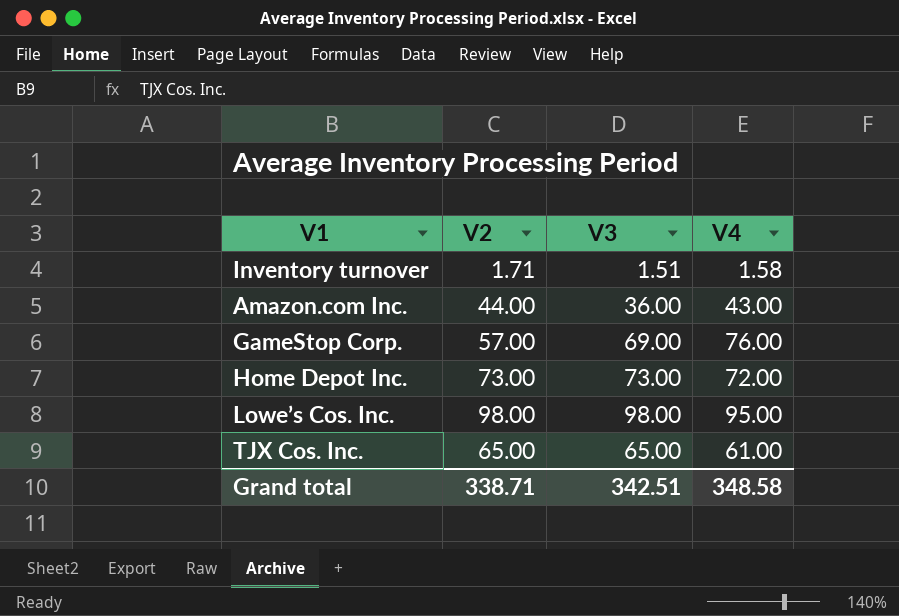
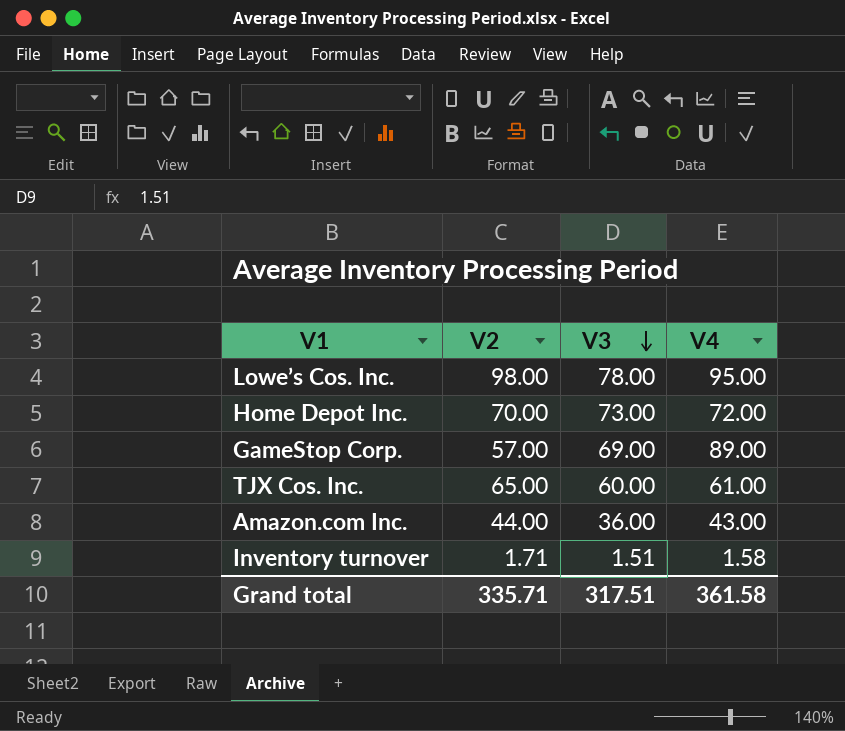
row order: none -> V3 descending
Lowe’s Cos. Inc. | V3: 98.00 -> 78.00
Home Depot Inc. | V2: 73.00 -> 70.00
GameStop Corp. | V4: 76.00 -> 89.00
TJX Cos. Inc. | V3: 65.00 -> 60.00
Grand total | V2: 338.71 -> 335.71
Grand total | V3: 342.51 -> 317.51
Grand total | V4: 348.58 -> 361.58

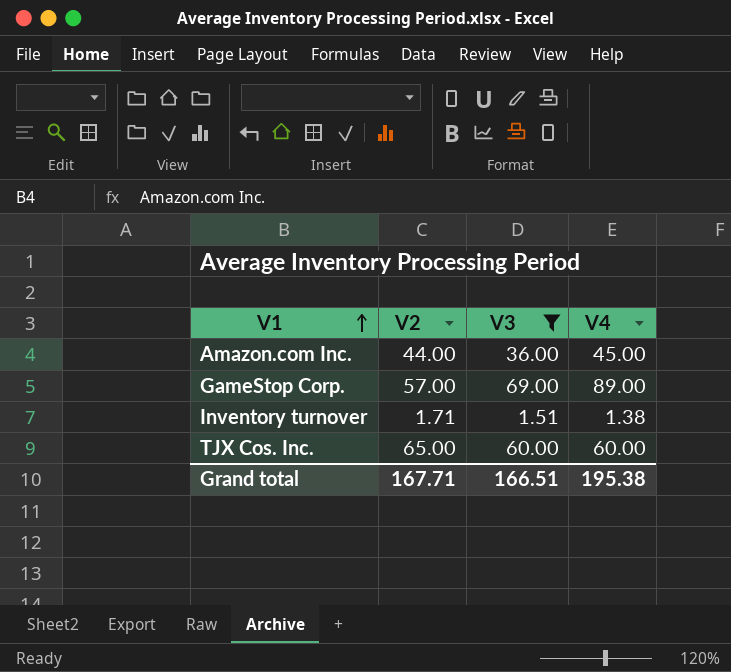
filter: none -> V3 <= 69.00
row order: V3 descending -> V1 ascending
Amazon.com Inc. | V4: 43.00 -> 45.00
Inventory turnover | V4: 1.58 -> 1.38
TJX Cos. Inc. | V4: 61.00 -> 60.00
Grand total | V2: 335.71 -> 167.71
Grand total | V3: 317.51 -> 166.51
Grand total | V4: 361.58 -> 195.38

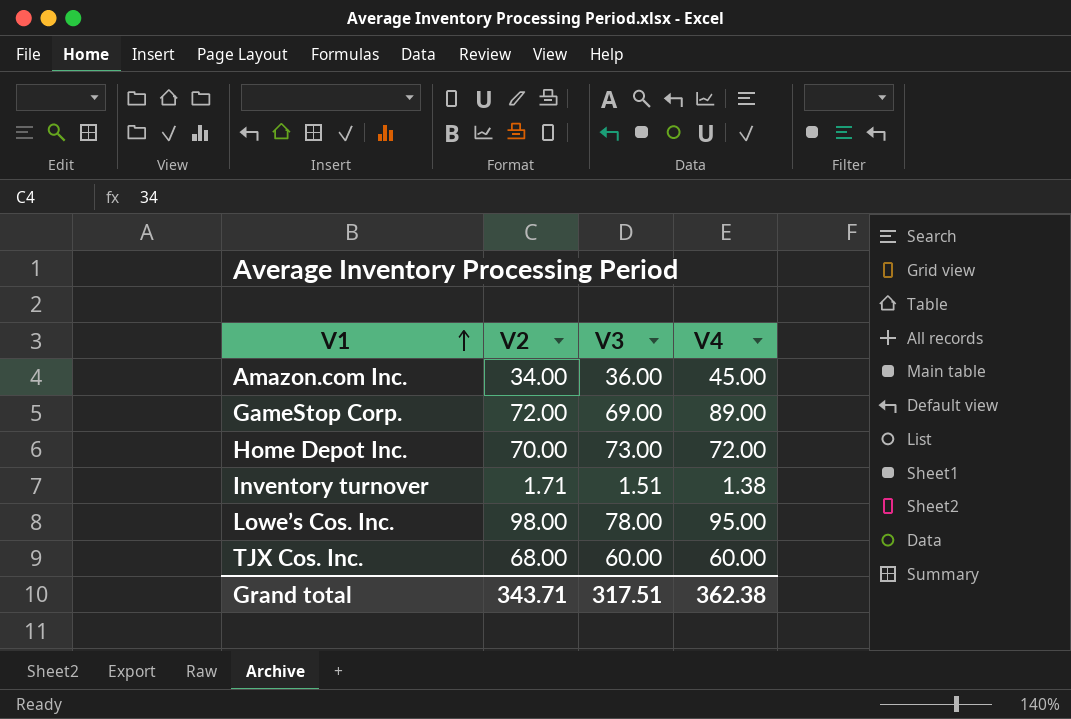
filter: V3 <= 69.00 -> none
Amazon.com Inc. | V2: 44.00 -> 34.00
GameStop Corp. | V2: 57.00 -> 72.00
TJX Cos. Inc. | V2: 65.00 -> 68.00
Grand total | V2: 167.71 -> 343.71
Grand total | V3: 166.51 -> 317.51
Grand total | V4: 195.38 -> 362.38

